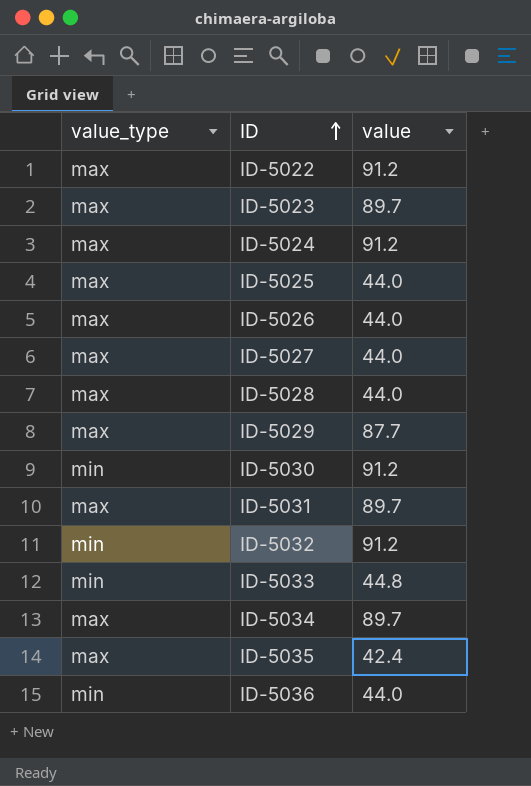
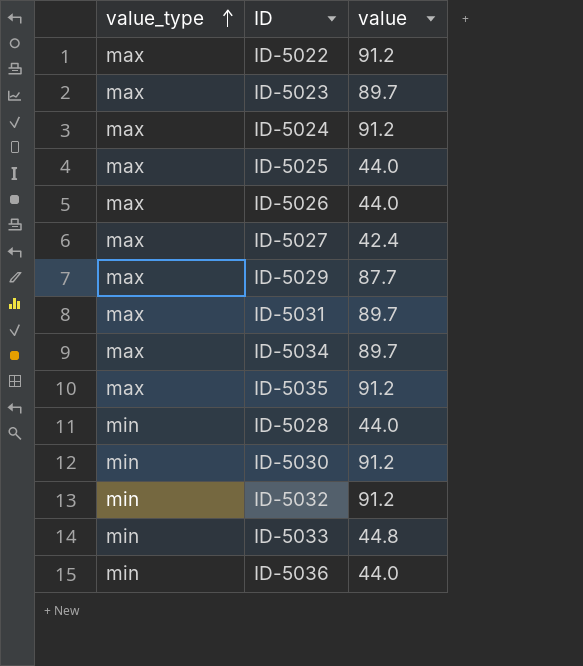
row order: ID ascending -> value_type ascending
ID-5027 | value: 44.0 -> 42.4
ID-5035 | value: 42.4 -> 91.2
ID-5028 | value_type: max -> min

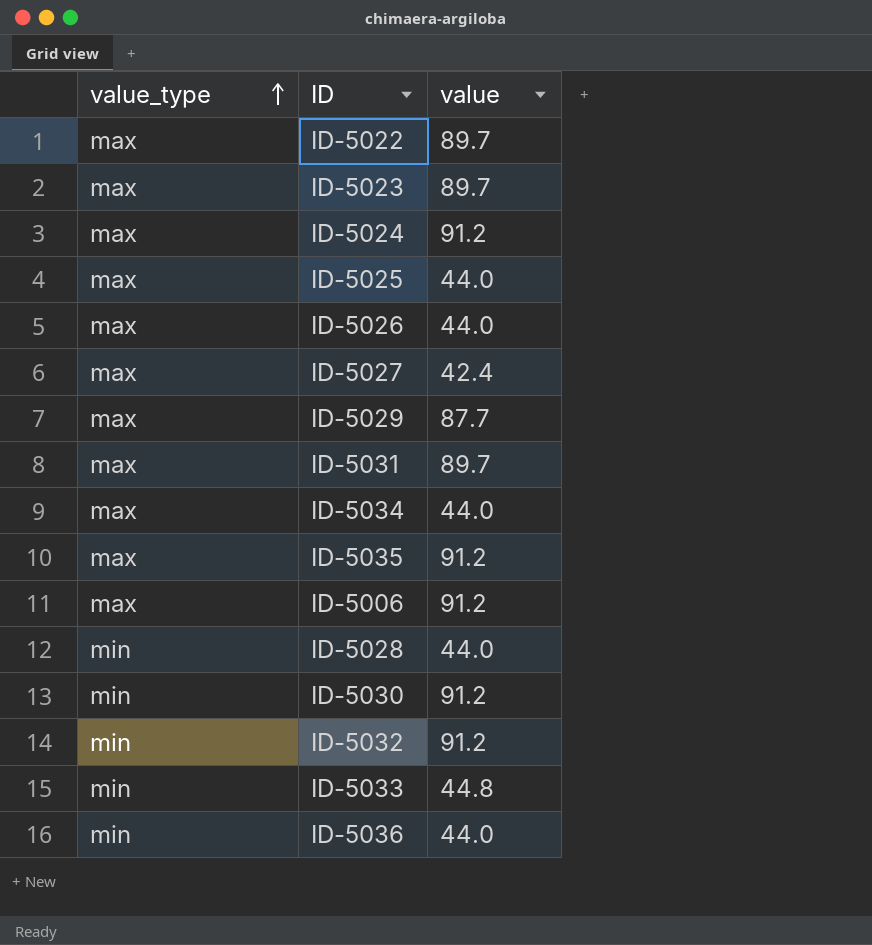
ID-5022 | value: 91.2 -> 89.7
ID-5034 | value: 89.7 -> 44.0
row ID-5006: none -> max | 91.2

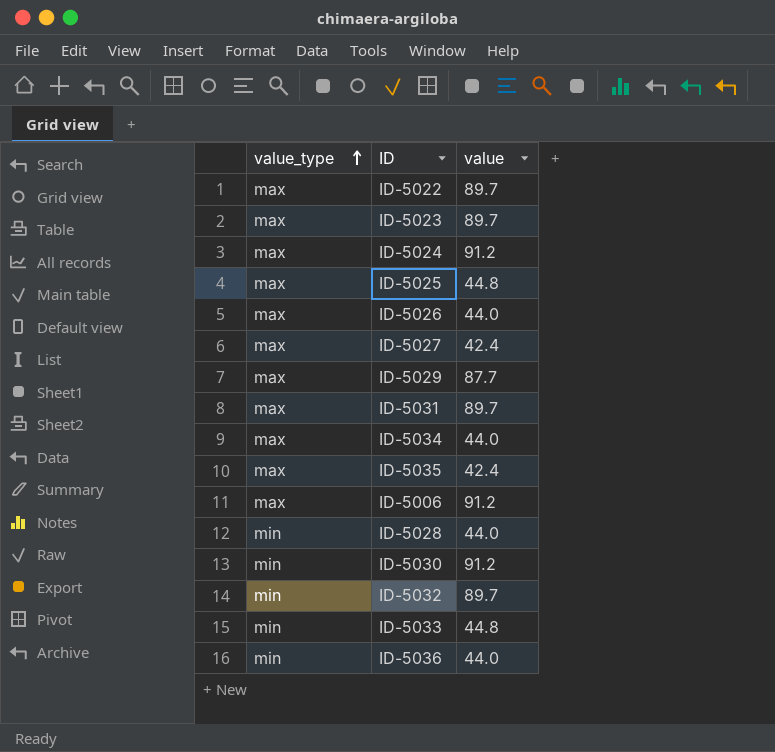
ID-5025 | value: 44.0 -> 44.8
ID-5035 | value: 91.2 -> 42.4
ID-5032 | value: 91.2 -> 89.7

